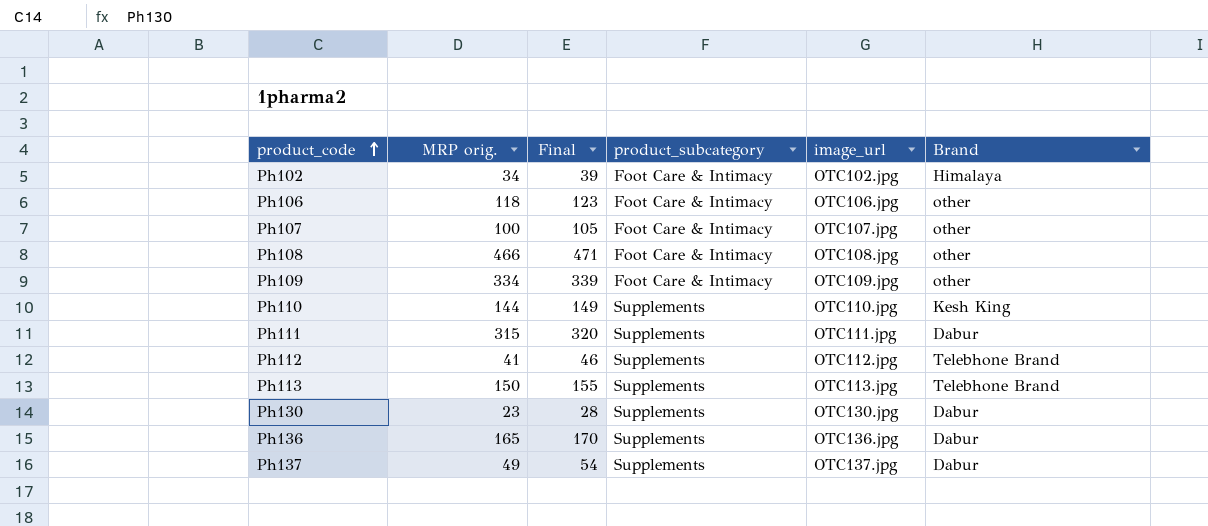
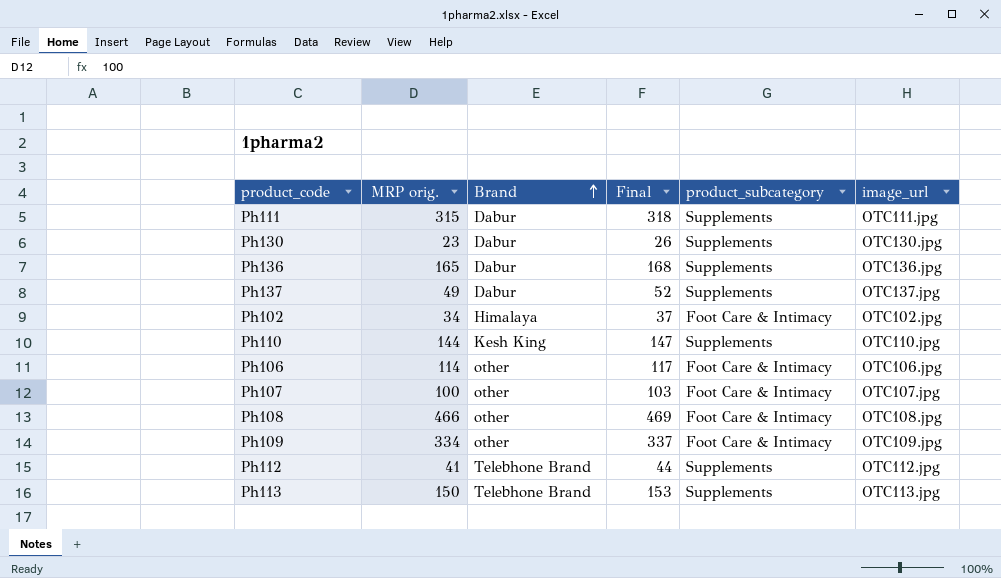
row order: product_code ascending -> Brand ascending
column Brand | position: 6 -> 3
column Final | formula: [MRP orig.] + 5 -> [MRP orig.] + 3
Ph106 | MRP orig.: 118 -> 114

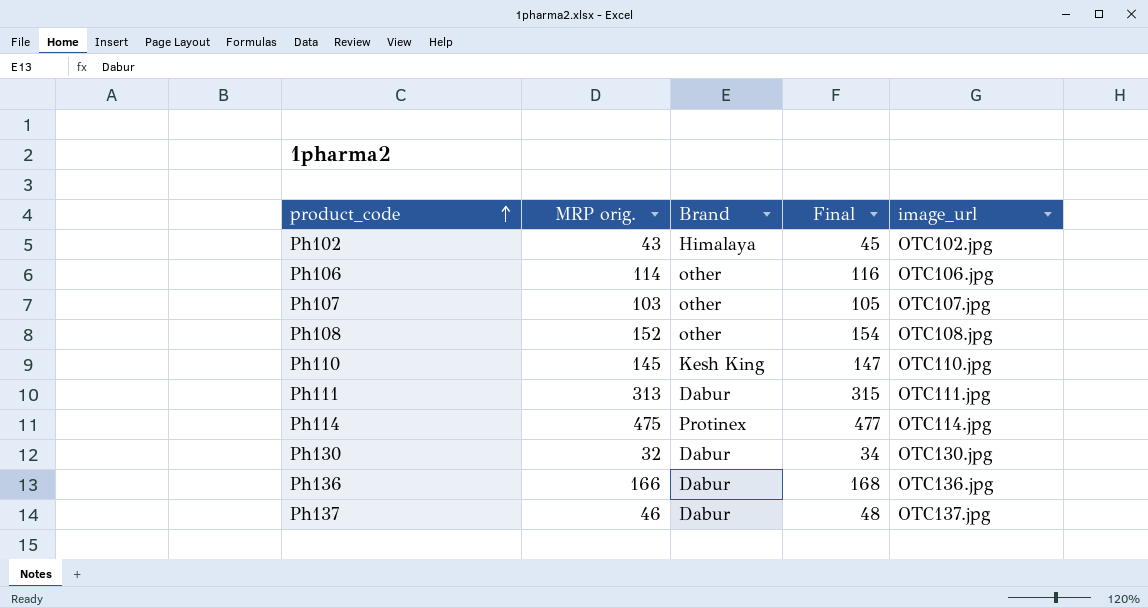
row order: Brand ascending -> product_code ascending
column product_subcategory | position: 5 -> none
column Final | formula: [MRP orig.] + 3 -> [MRP orig.] + 2
row Ph109: 334 | other | 337 | Foot Care & Intimacy | OTC109.jpg -> none
row Ph112: 41 | Telebhone Brand | 44 | Supplements | OTC112.jpg -> none
row Ph113: 150 | Telebhone Brand | 153 | Supplements | OTC113.jpg -> none
Ph102 | MRP orig.: 34 -> 43
Ph107 | MRP orig.: 100 -> 103
Ph108 | MRP orig.: 466 -> 152
Ph110 | MRP orig.: 144 -> 145
Ph111 | MRP orig.: 315 -> 313
row Ph114: none -> 475 | Protinex | 477 | OTC114.jpg
Ph130 | MRP orig.: 23 -> 32
Ph136 | MRP orig.: 165 -> 166
Ph137 | MRP orig.: 49 -> 46

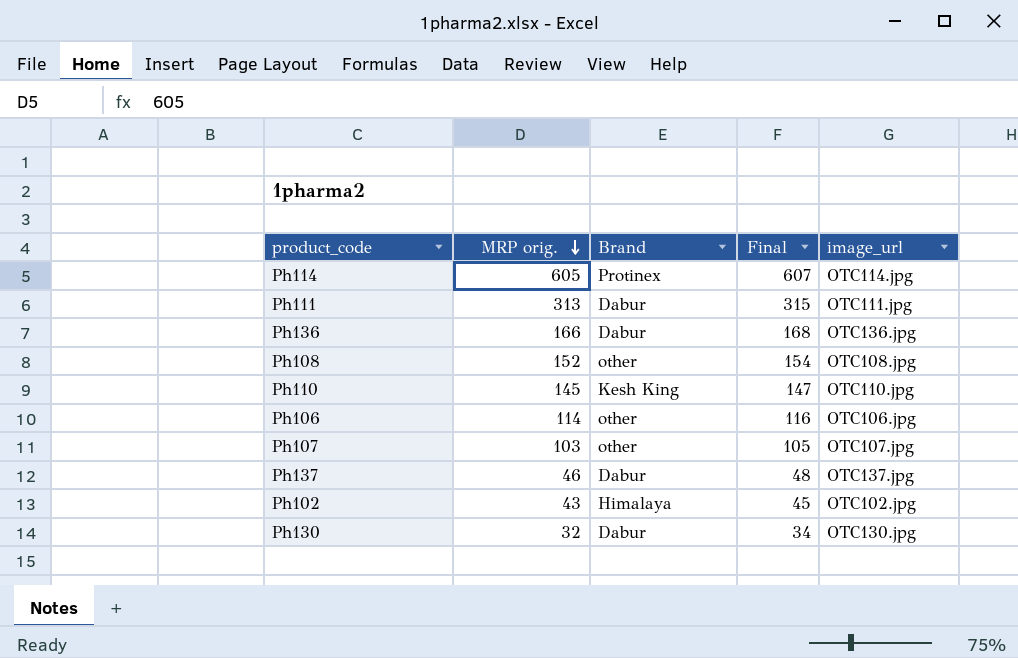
row order: product_code ascending -> MRP orig. descending
Ph114 | MRP orig.: 475 -> 605
Ph114 | Final: 477 -> 607

